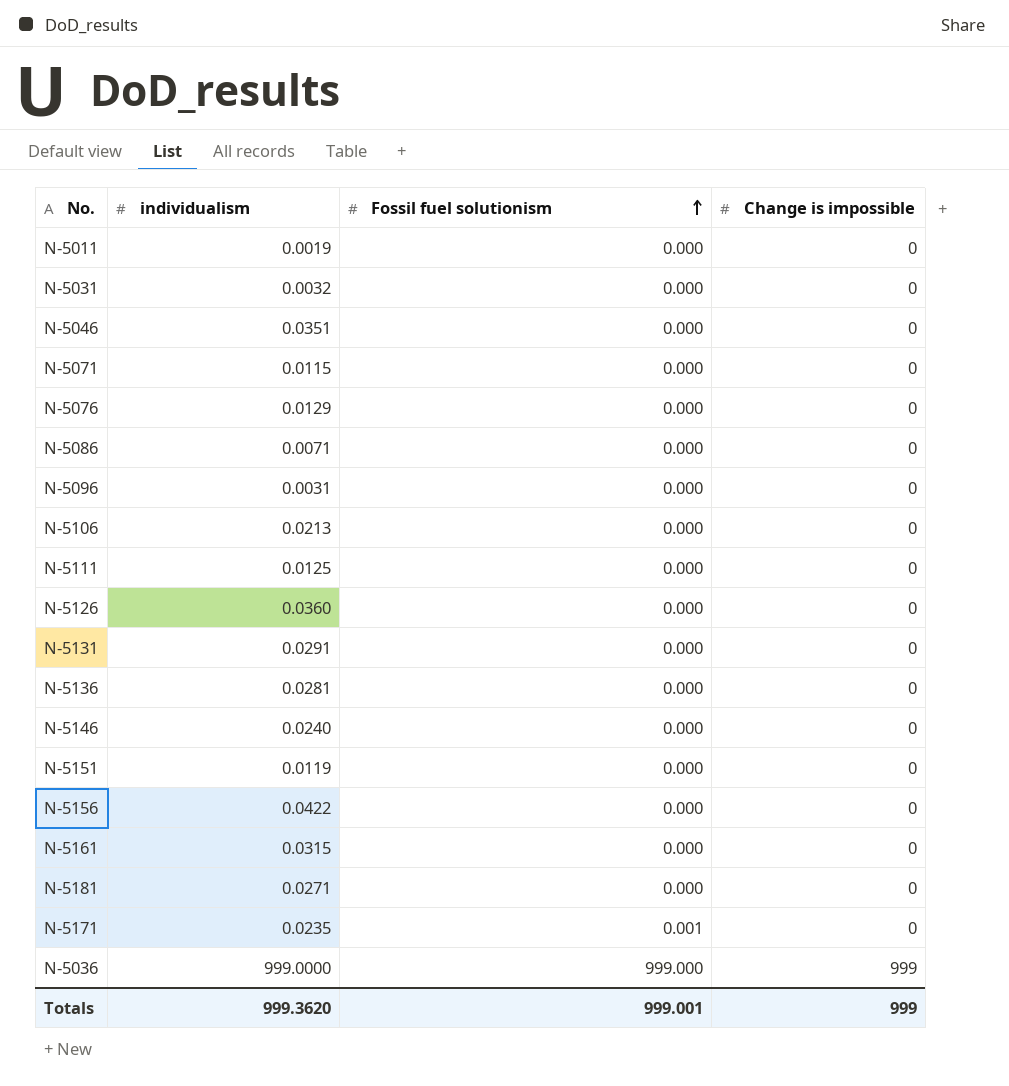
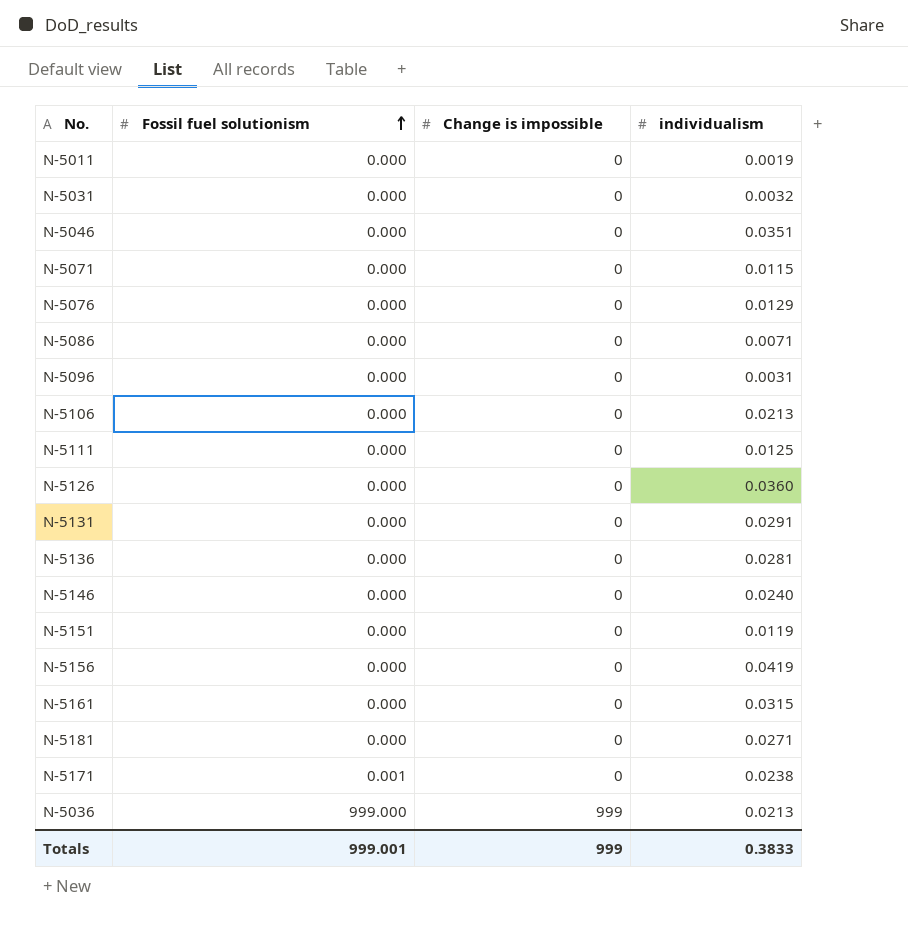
column individualism | position: 2 -> 4
N-5156 | individualism: 0.0422 -> 0.0419
N-5171 | individualism: 0.0235 -> 0.0238
N-5036 | individualism: 999.0000 -> 0.0213
Totals | individualism: 999.3620 -> 0.3833

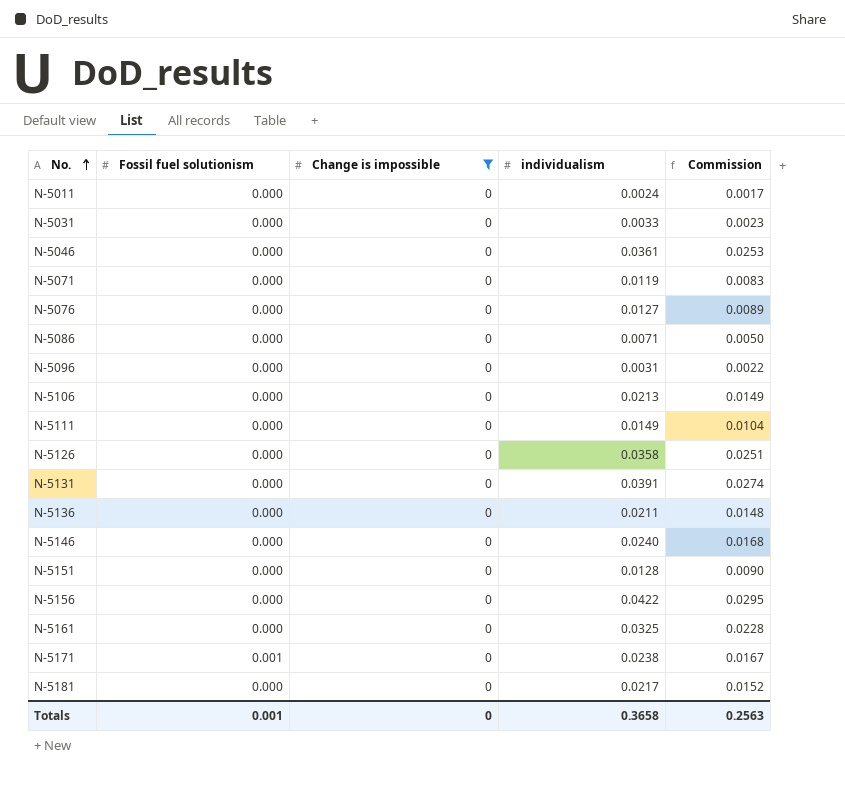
filter: none -> Change is impossible = 0
row order: Fossil fuel solutionism ascending -> No. ascending
column Commission | formula: none -> [individualism] * 0.7
N-5011 | individualism: 0.0019 -> 0.0024
N-5031 | individualism: 0.0032 -> 0.0033
N-5046 | individualism: 0.0351 -> 0.0361
N-5071 | individualism: 0.0115 -> 0.0119
N-5076 | individualism: 0.0129 -> 0.0127
N-5111 | individualism: 0.0125 -> 0.0149
N-5126 | individualism: 0.0360 -> 0.0358
N-5131 | individualism: 0.0291 -> 0.0391
N-5136 | individualism: 0.0281 -> 0.0211
N-5151 | individualism: 0.0119 -> 0.0128
N-5156 | individualism: 0.0419 -> 0.0422
N-5161 | individualism: 0.0315 -> 0.0325
N-5181 | individualism: 0.0271 -> 0.0217
Totals | Fossil fuel solutionism: 999.001 -> 0.001
Totals | Change is impossible: 999 -> 0
Totals | individualism: 0.3833 -> 0.3658

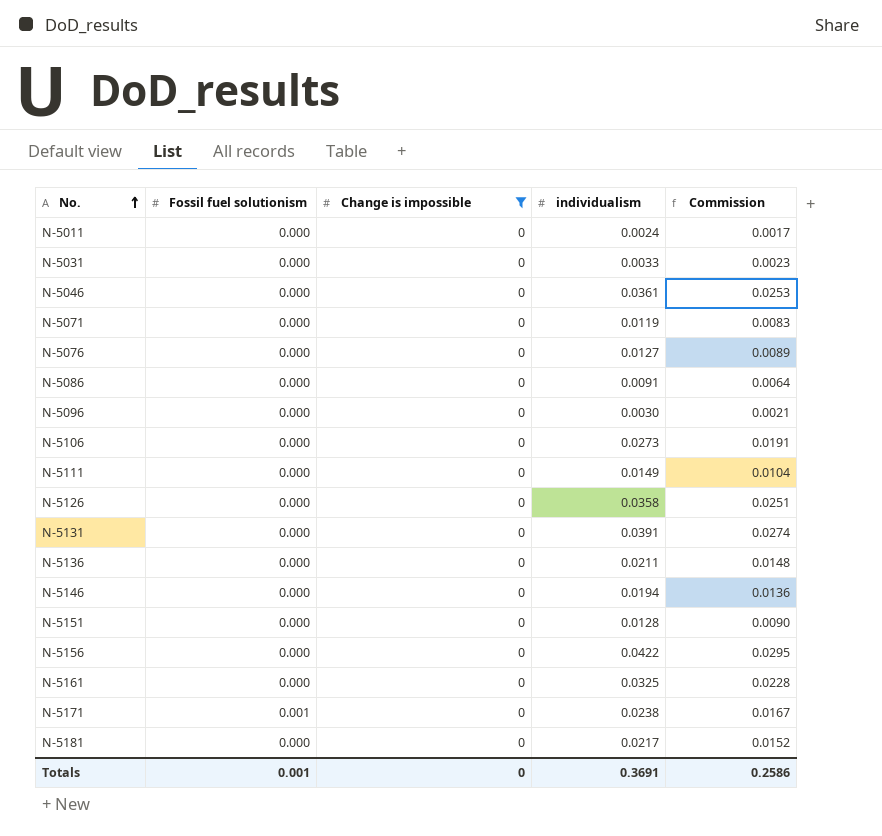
N-5086 | individualism: 0.0071 -> 0.0091
N-5086 | Commission: 0.0050 -> 0.0064
N-5096 | individualism: 0.0031 -> 0.0030
N-5096 | Commission: 0.0022 -> 0.0021
N-5106 | individualism: 0.0213 -> 0.0273
N-5106 | Commission: 0.0149 -> 0.0191
N-5146 | individualism: 0.0240 -> 0.0194
N-5146 | Commission: 0.0168 -> 0.0136
Totals | individualism: 0.3658 -> 0.3691
Totals | Commission: 0.2563 -> 0.2586

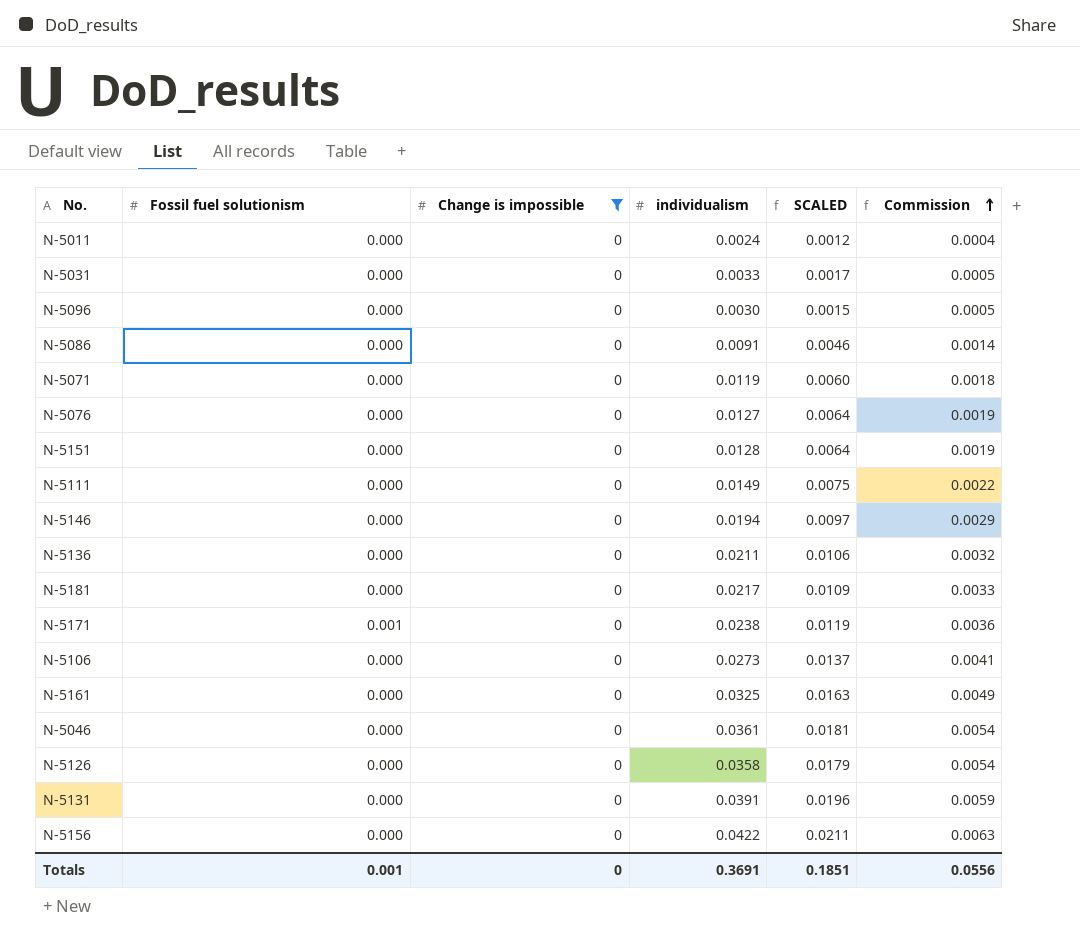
row order: No. ascending -> Commission ascending
column SCALED | formula: none -> [individualism] * 0.5
column Commission | formula: [individualism] * 0.7 -> [individualism] * 0.15
Totals | Commission: 0.2586 -> 0.0556

